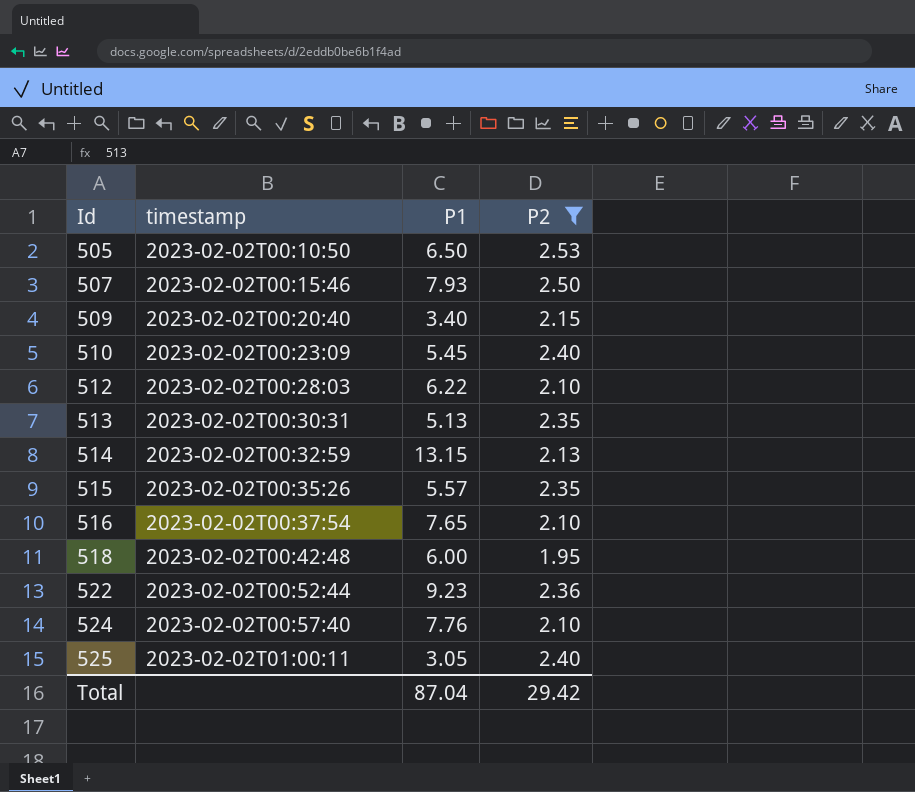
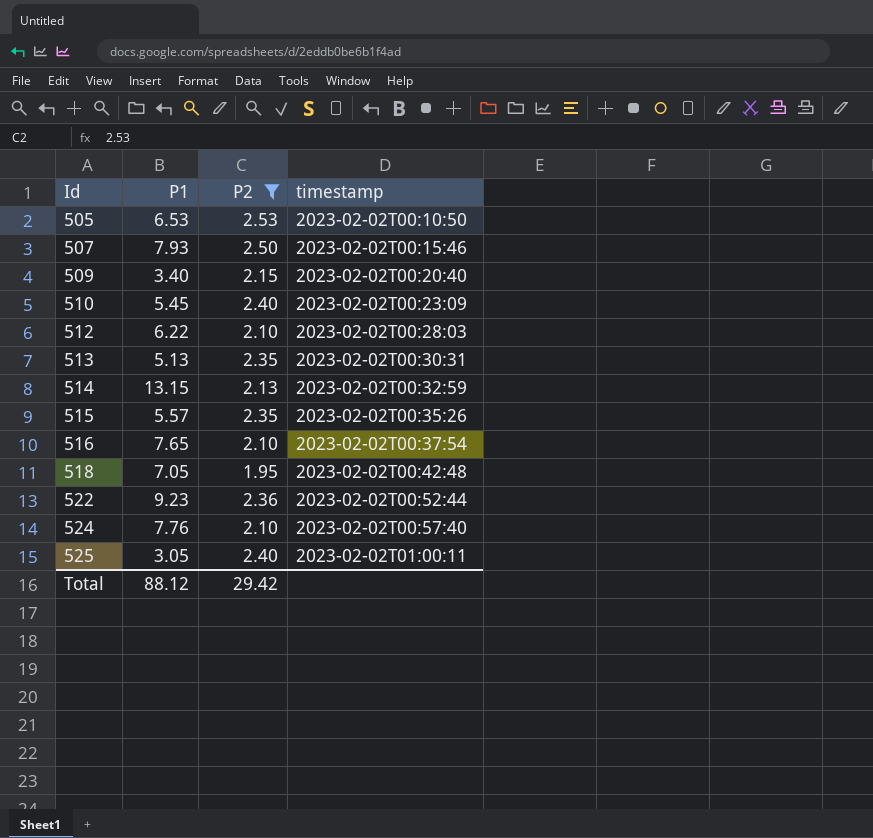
column timestamp | position: 2 -> 4
505 | P1: 6.50 -> 6.53
518 | P1: 6.00 -> 7.05
Total | P1: 87.04 -> 88.12

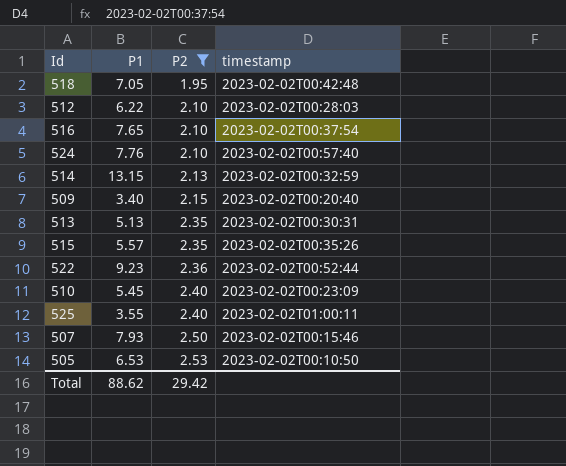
row order: Id ascending -> P2 ascending
525 | P1: 3.05 -> 3.55
Total | P1: 88.12 -> 88.62

